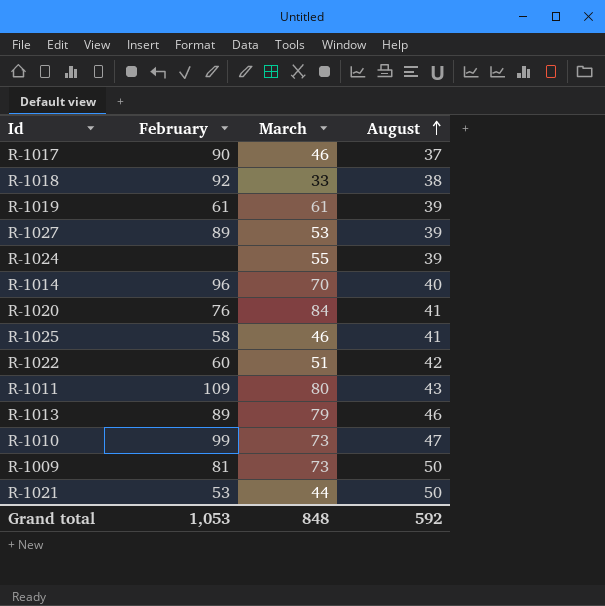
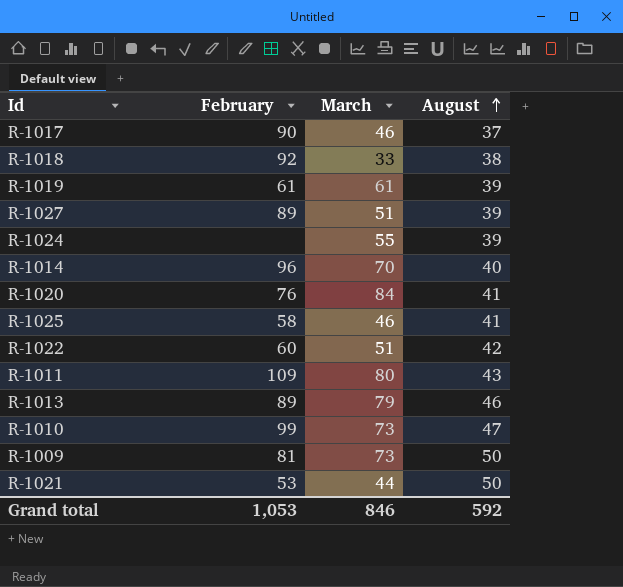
R-1027 | March: 53 -> 51
Grand total | March: 848 -> 846

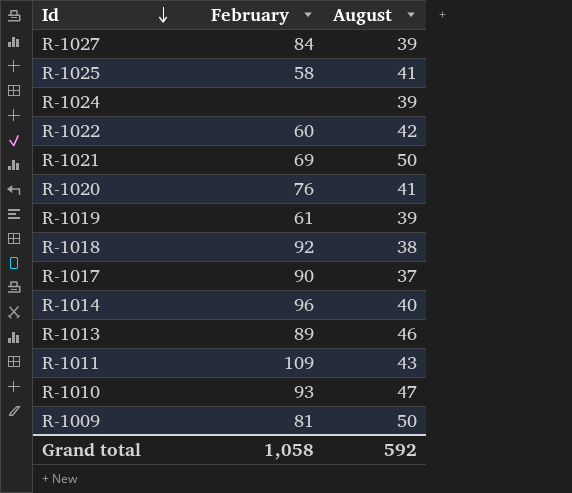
row order: August ascending -> Id descending
column March | position: 3 -> none
R-1027 | February: 89 -> 84
R-1021 | February: 53 -> 69
R-1010 | February: 99 -> 93
Grand total | February: 1,053 -> 1,058

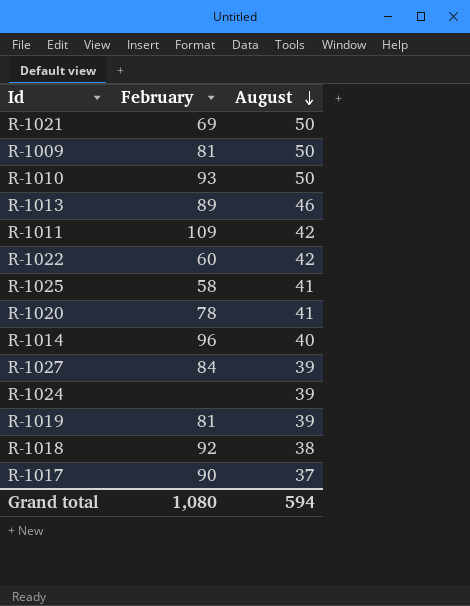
row order: Id descending -> August descending
R-1010 | August: 47 -> 50
R-1011 | August: 43 -> 42
R-1020 | February: 76 -> 78
R-1019 | February: 61 -> 81
Grand total | February: 1,058 -> 1,080
Grand total | August: 592 -> 594

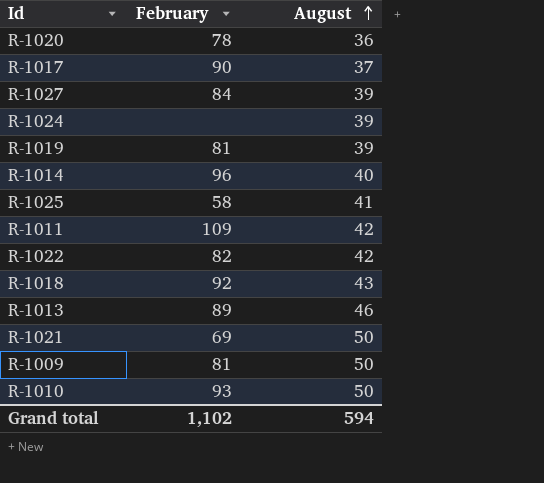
row order: August descending -> August ascending
R-1020 | August: 41 -> 36
R-1022 | February: 60 -> 82
R-1018 | August: 38 -> 43
Grand total | February: 1,080 -> 1,102

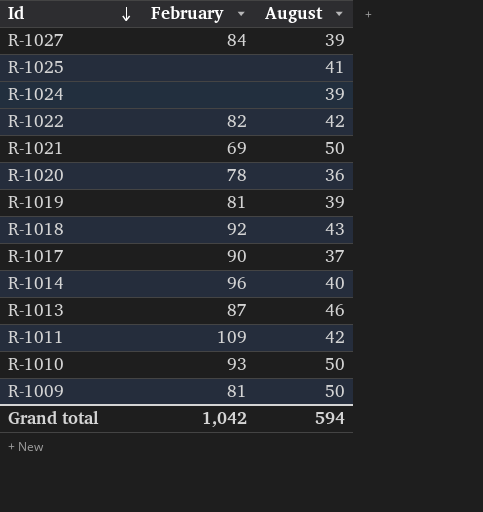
row order: August ascending -> Id descending
R-1025 | February: 58 -> none
R-1013 | February: 89 -> 87
Grand total | February: 1,102 -> 1,042

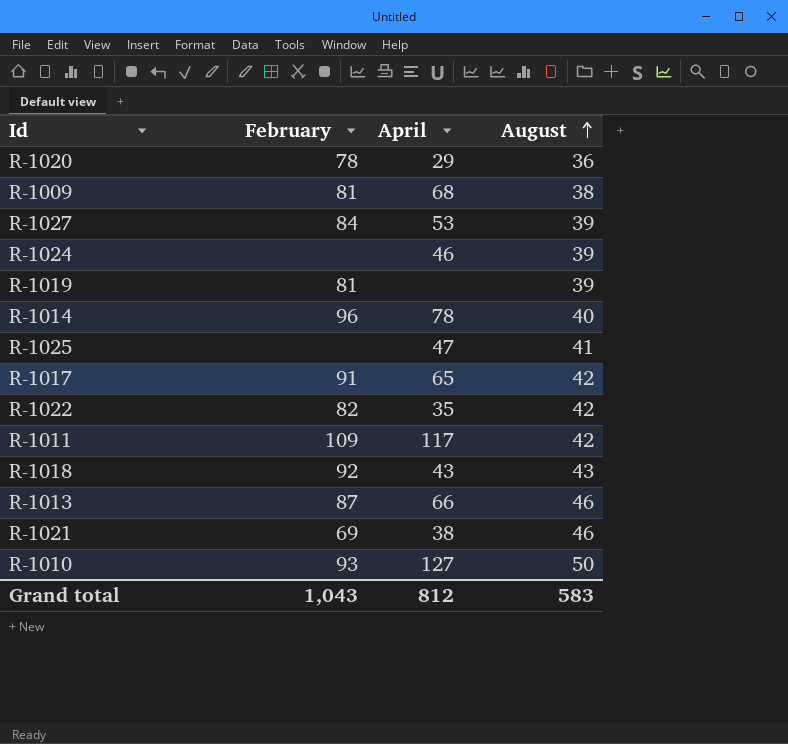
row order: Id descending -> August ascending
column April | position: none -> 3
R-1009 | August: 50 -> 38
R-1017 | February: 90 -> 91
R-1017 | August: 37 -> 42
R-1021 | August: 50 -> 46
Grand total | February: 1,042 -> 1,043
Grand total | August: 594 -> 583

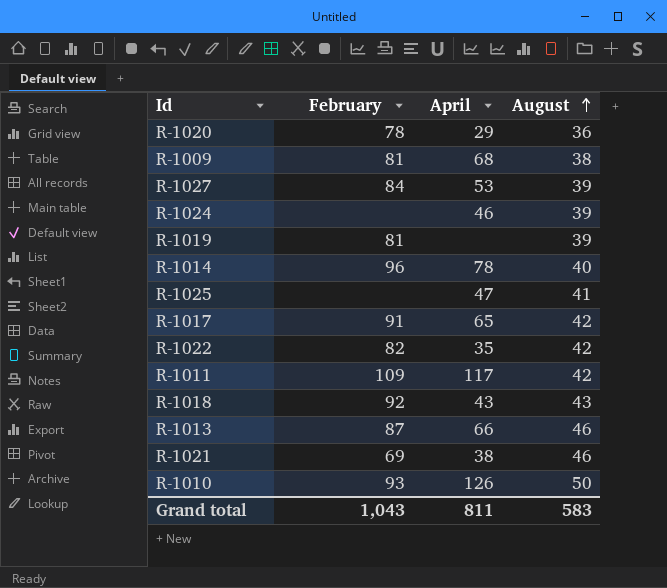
R-1010 | April: 127 -> 126
Grand total | April: 812 -> 811

